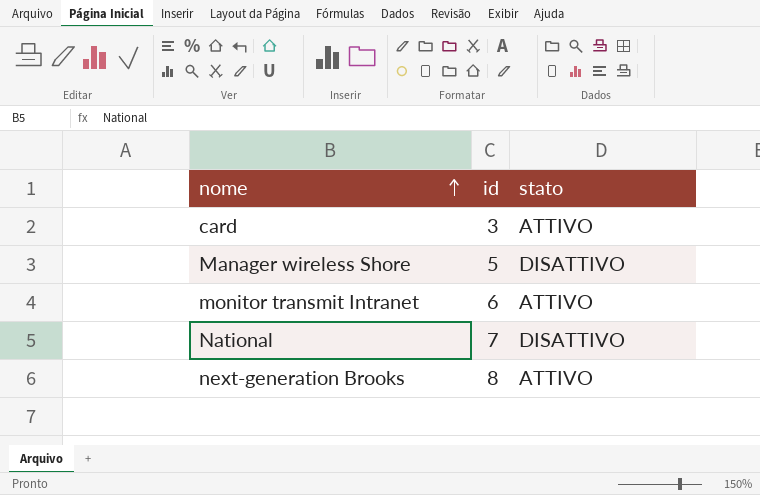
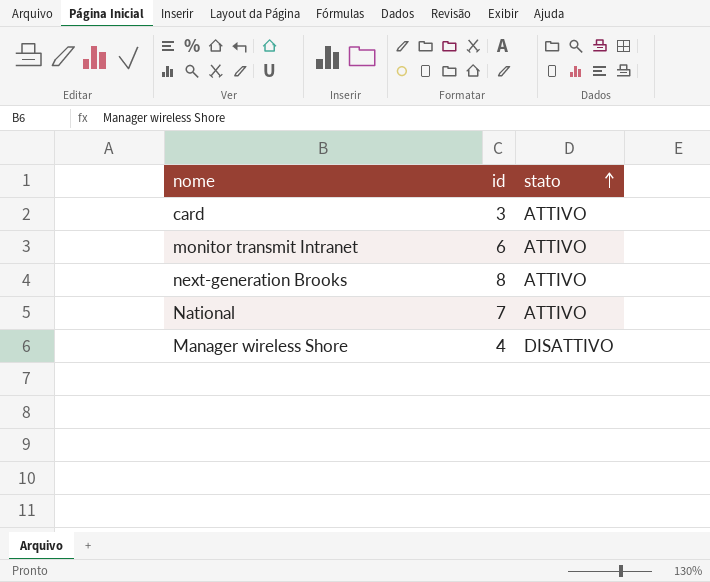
row order: nome ascending -> stato ascending
National | stato: DISATTIVO -> ATTIVO
Manager wireless Shore | id: 5 -> 4

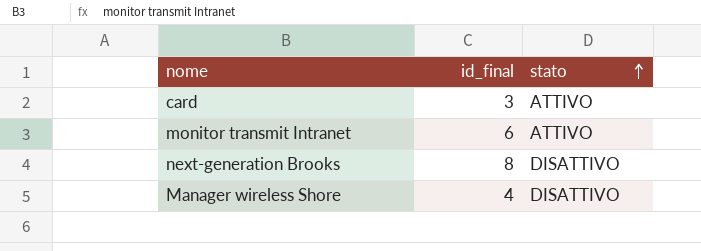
column name: id -> id_final
row National: 7 | ATTIVO -> none
next-generation Brooks | stato: ATTIVO -> DISATTIVO

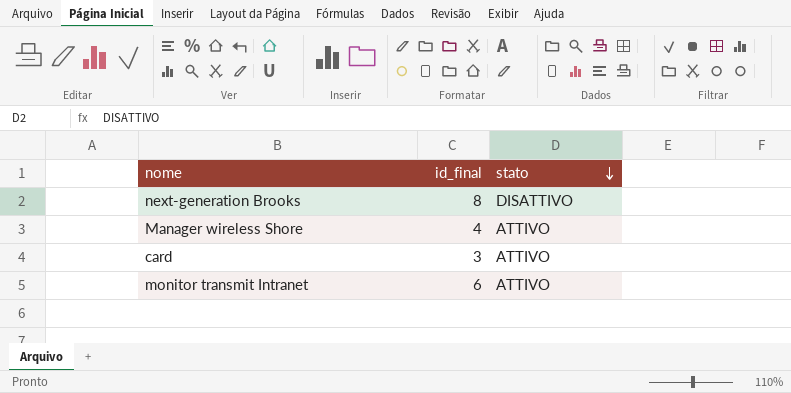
row order: stato ascending -> stato descending
Manager wireless Shore | stato: DISATTIVO -> ATTIVO

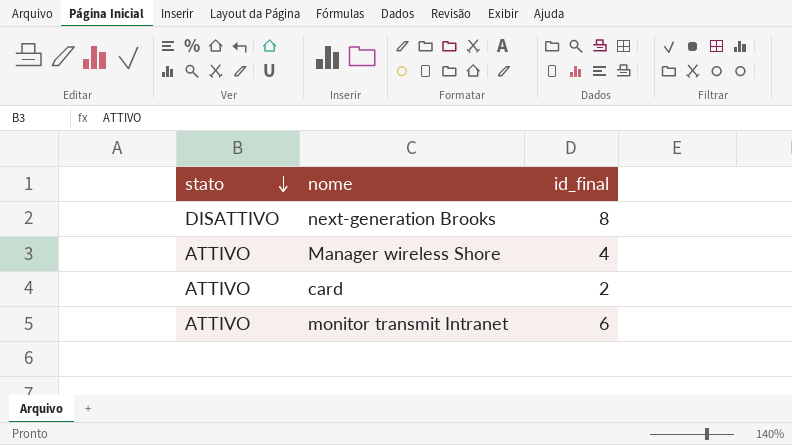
column stato | position: 3 -> 1
card | id_final: 3 -> 2

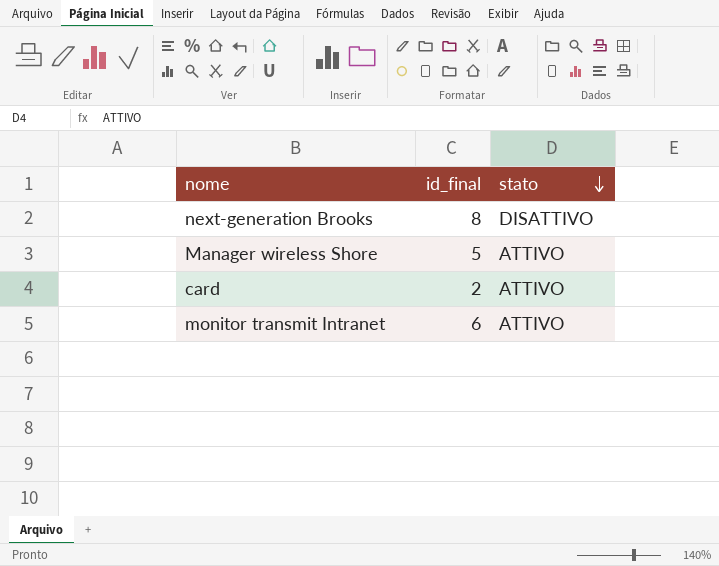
column stato | position: 1 -> 3
Manager wireless Shore | id_final: 4 -> 5

